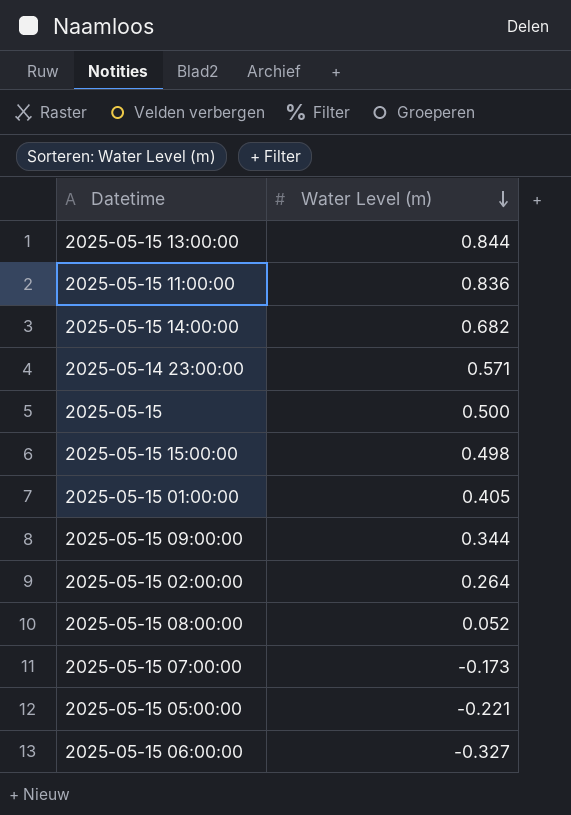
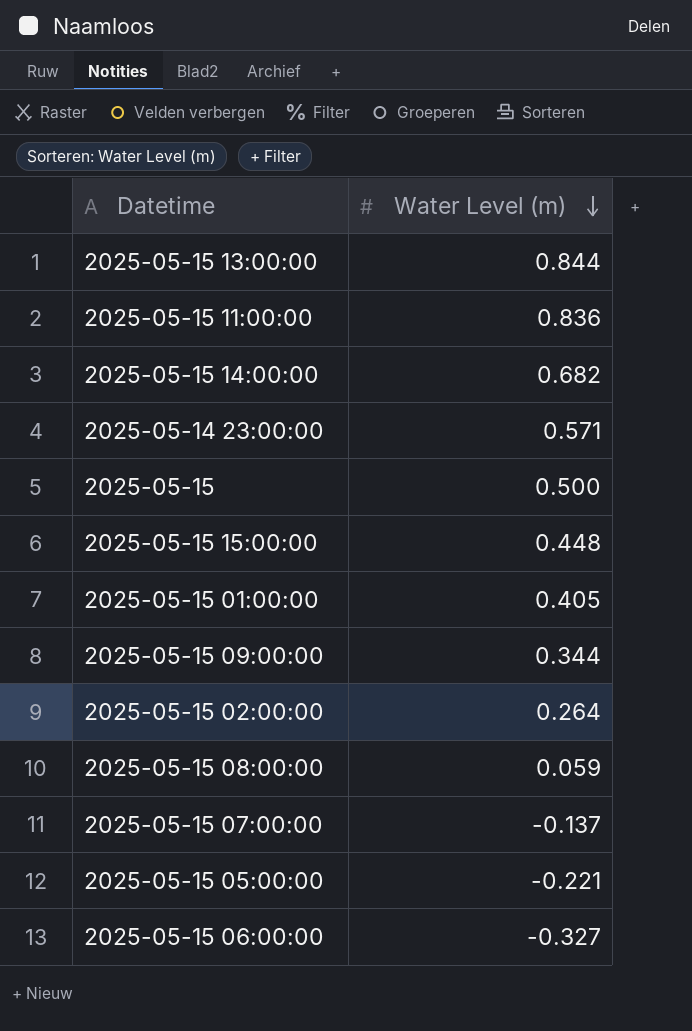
2025-05-15 15:00:00 | Water Level (m): 0.498 -> 0.448
2025-05-15 08:00:00 | Water Level (m): 0.052 -> 0.059
2025-05-15 07:00:00 | Water Level (m): -0.173 -> -0.137

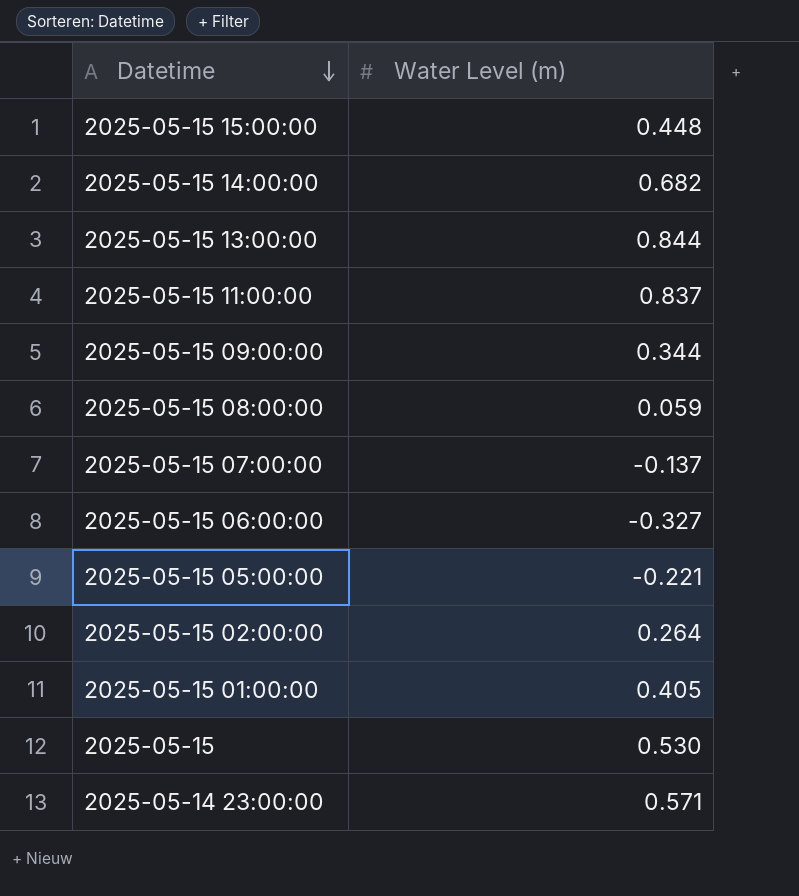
row order: Water Level (m) descending -> Datetime descending
2025-05-15 11:00:00 | Water Level (m): 0.836 -> 0.837
2025-05-15 | Water Level (m): 0.500 -> 0.530

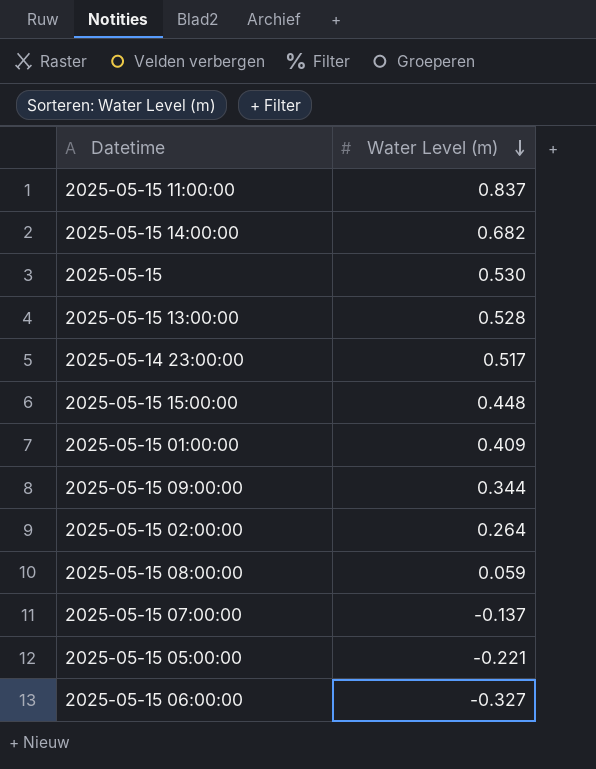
row order: Datetime descending -> Water Level (m) descending
2025-05-15 13:00:00 | Water Level (m): 0.844 -> 0.528
2025-05-14 23:00:00 | Water Level (m): 0.571 -> 0.517
2025-05-15 01:00:00 | Water Level (m): 0.405 -> 0.409

